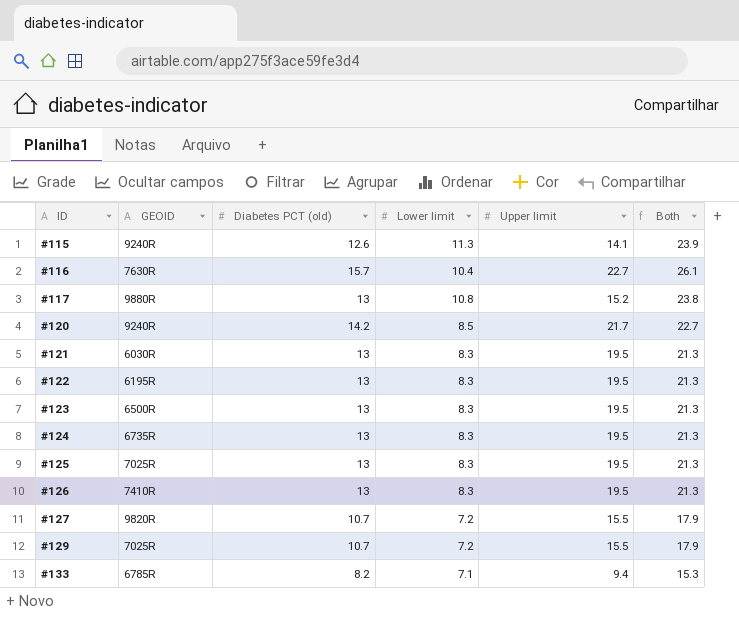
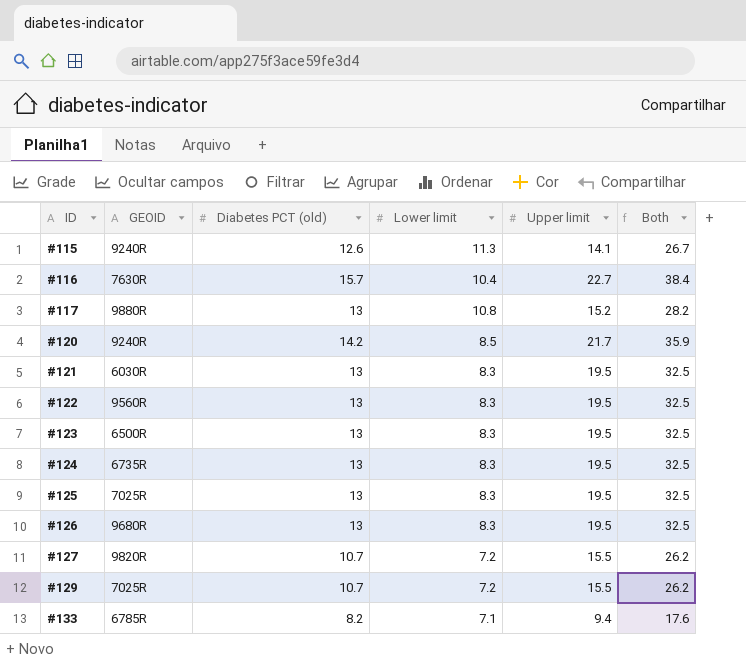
column Both | formula: [Diabetes PCT (old)] + [Lower limit] -> [Diabetes PCT (old)] + [Upper limit]
#122 | GEOID: 6195R -> 9560R
#126 | GEOID: 7410R -> 9680R

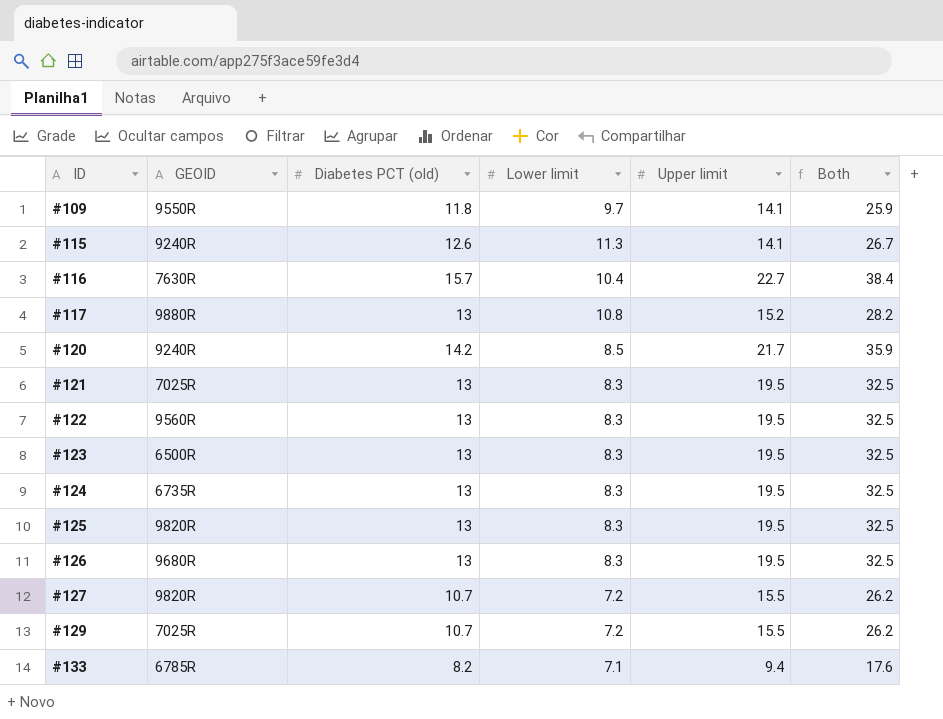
row #109: none -> 9550R | 11.8 | 9.7 | 14.1 | 25.9
#121 | GEOID: 6030R -> 7025R
#125 | GEOID: 7025R -> 9820R

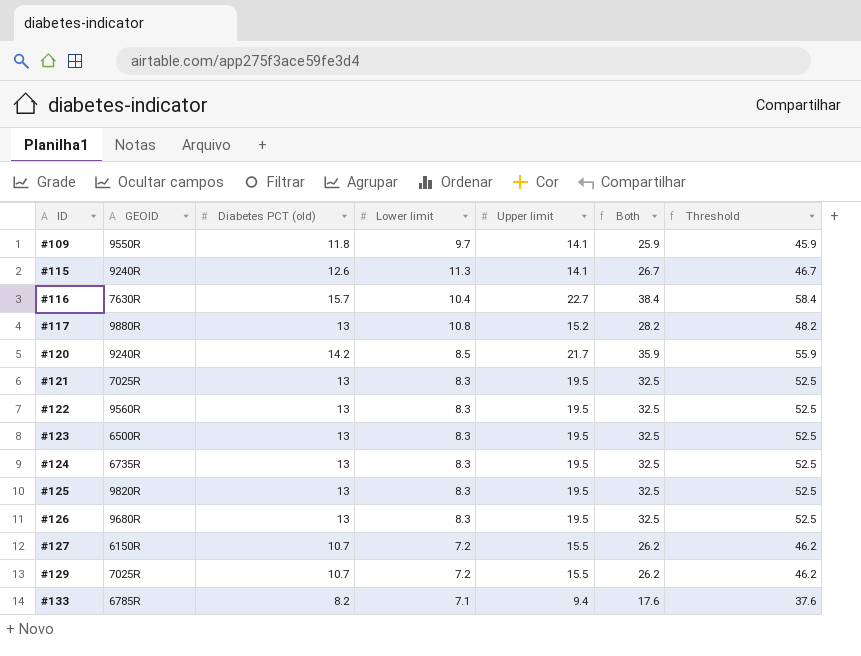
column Threshold | formula: none -> [Both] + 20
#127 | GEOID: 9820R -> 6150R

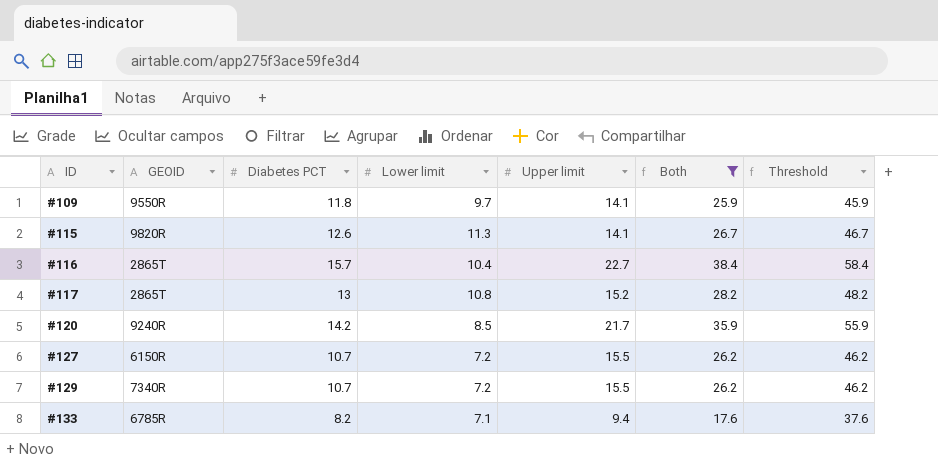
filter: none -> Both != 32.5
column name: Diabetes PCT (old) -> Diabetes PCT
#115 | GEOID: 9240R -> 9820R
#116 | GEOID: 7630R -> 2865T
#117 | GEOID: 9880R -> 2865T
#129 | GEOID: 7025R -> 7340R

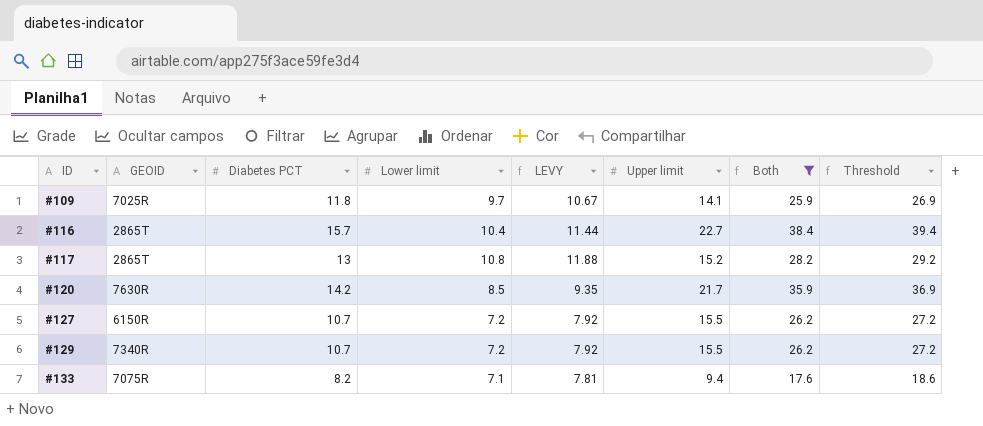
column LEVY | formula: none -> [Lower limit] * 1.1
column Threshold | formula: [Both] + 20 -> [Both] + 1
row #115: 9820R | 12.6 | 11.3 | 14.1 | 26.7 | 46.7 -> none
#109 | GEOID: 9550R -> 7025R
#120 | GEOID: 9240R -> 7630R
#133 | GEOID: 6785R -> 7075R

